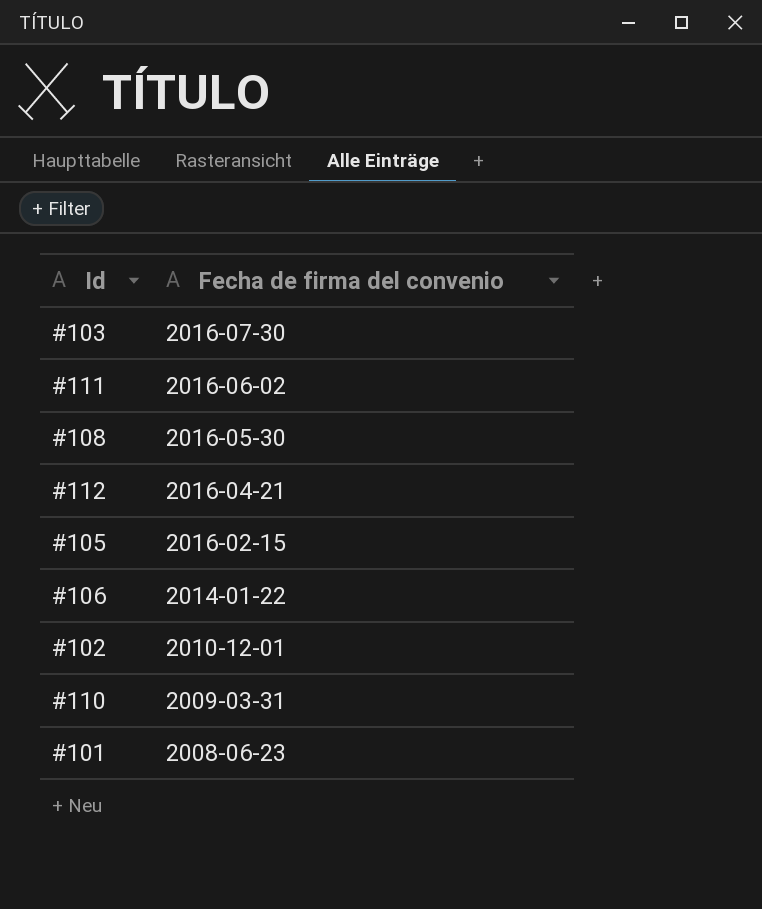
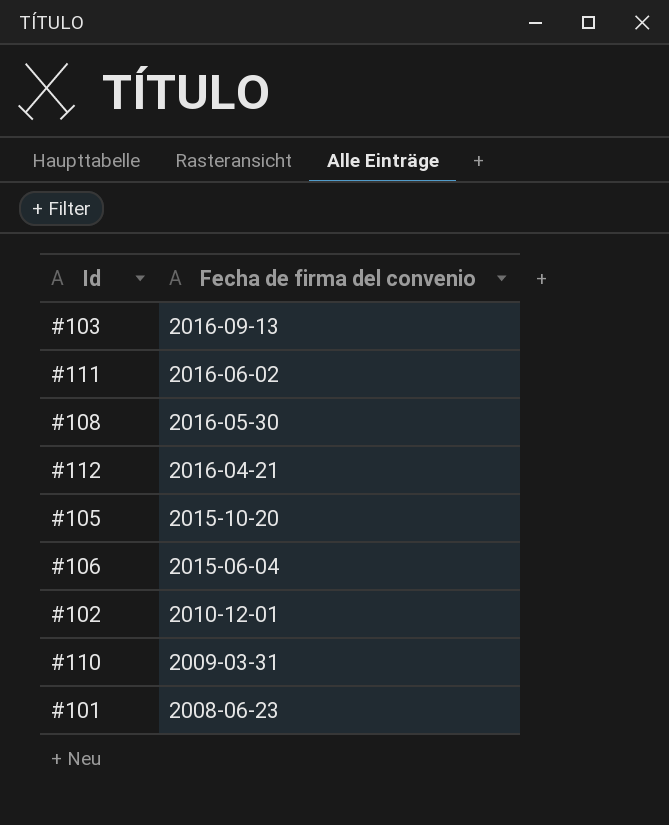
#103 | Fecha de firma del convenio: 2016-07-30 -> 2016-09-13
#105 | Fecha de firma del convenio: 2016-02-15 -> 2015-10-20
#106 | Fecha de firma del convenio: 2014-01-22 -> 2015-06-04

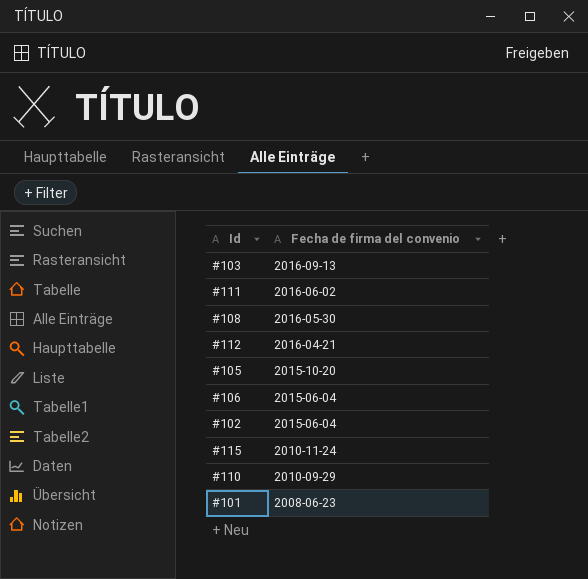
#102 | Fecha de firma del convenio: 2010-12-01 -> 2015-06-04
row #115: none -> 2010-11-24
#110 | Fecha de firma del convenio: 2009-03-31 -> 2010-09-29

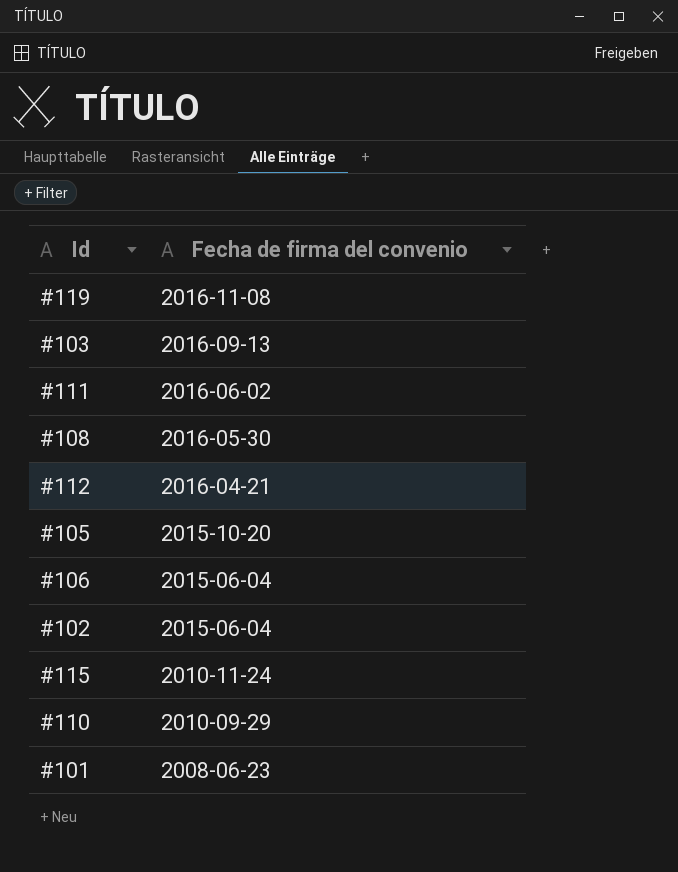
row #119: none -> 2016-11-08

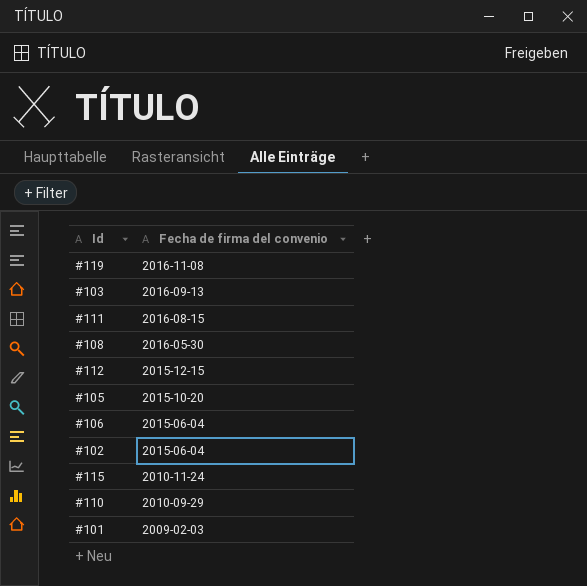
#111 | Fecha de firma del convenio: 2016-06-02 -> 2016-08-15
#112 | Fecha de firma del convenio: 2016-04-21 -> 2015-12-15
#101 | Fecha de firma del convenio: 2008-06-23 -> 2009-02-03

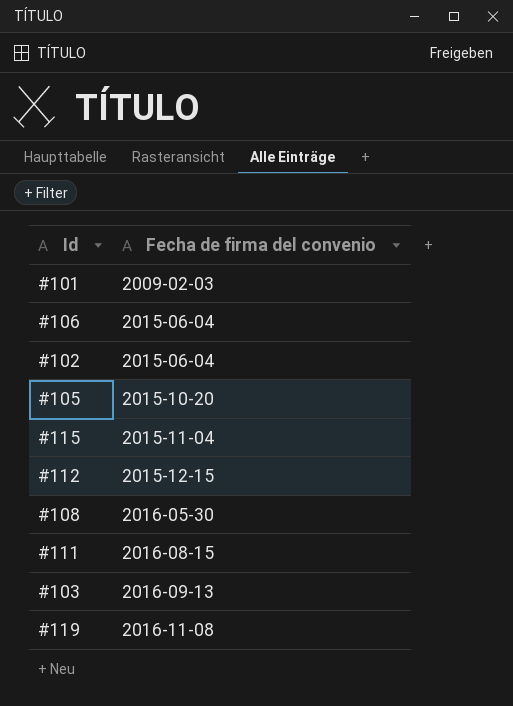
row order: Fecha de firma del convenio descending -> Fecha de firma del convenio ascending
row #110: 2010-09-29 -> none
#115 | Fecha de firma del convenio: 2010-11-24 -> 2015-11-04

